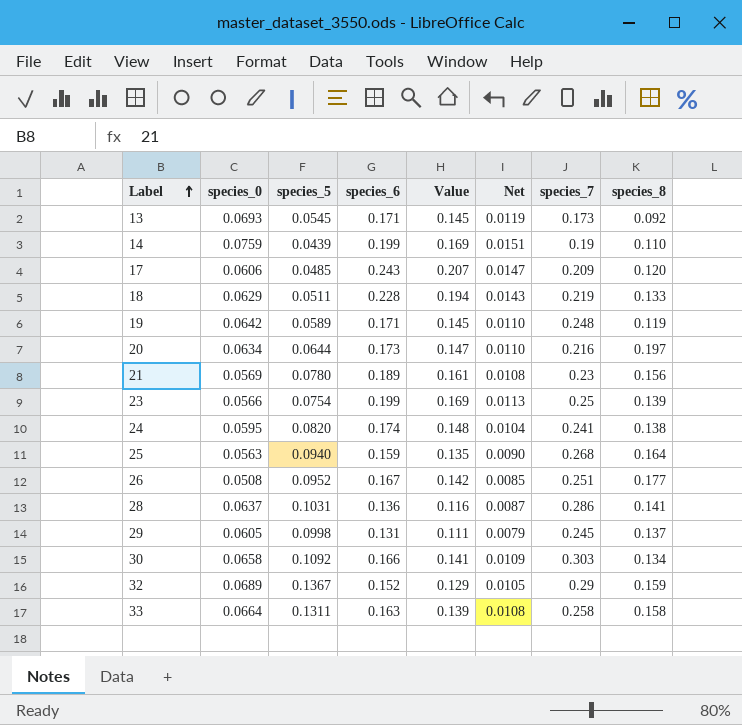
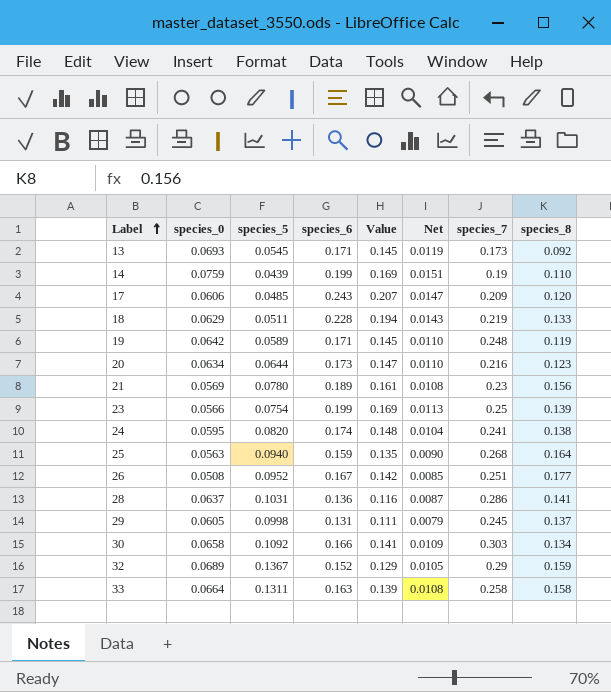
20 | species_8: 0.197 -> 0.123

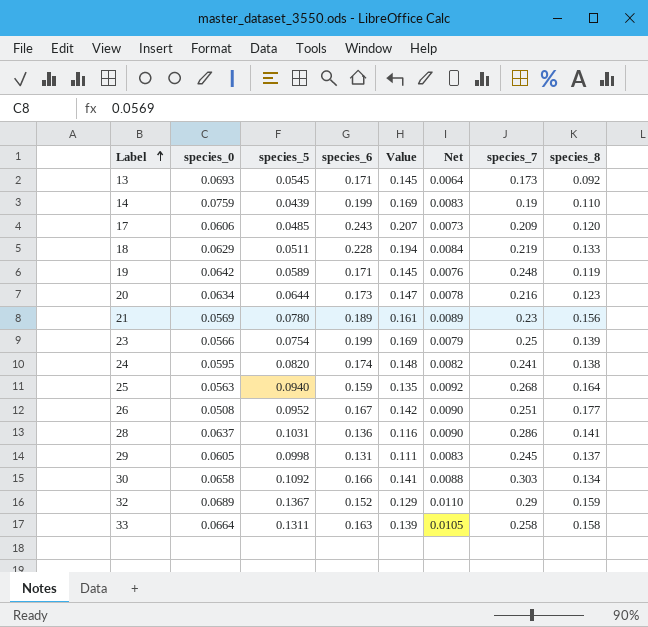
column Net | formula: [species_0] * [species_6] -> [species_0] * [species_8]

